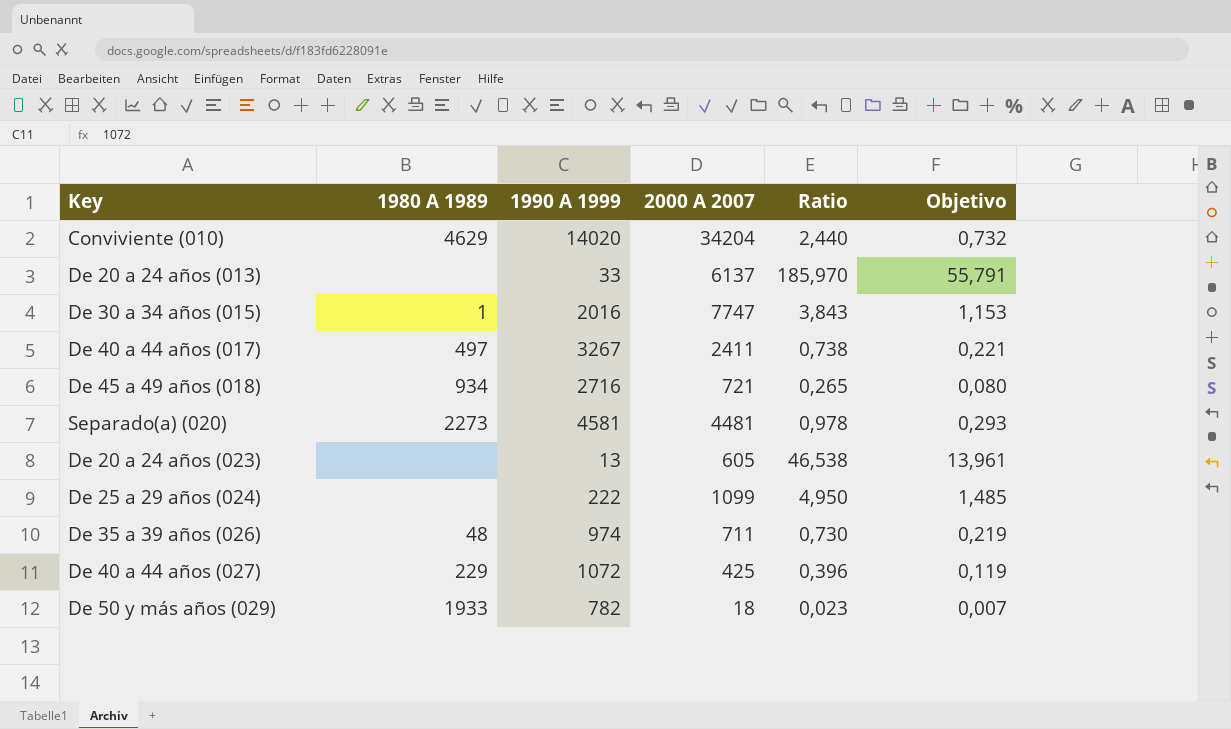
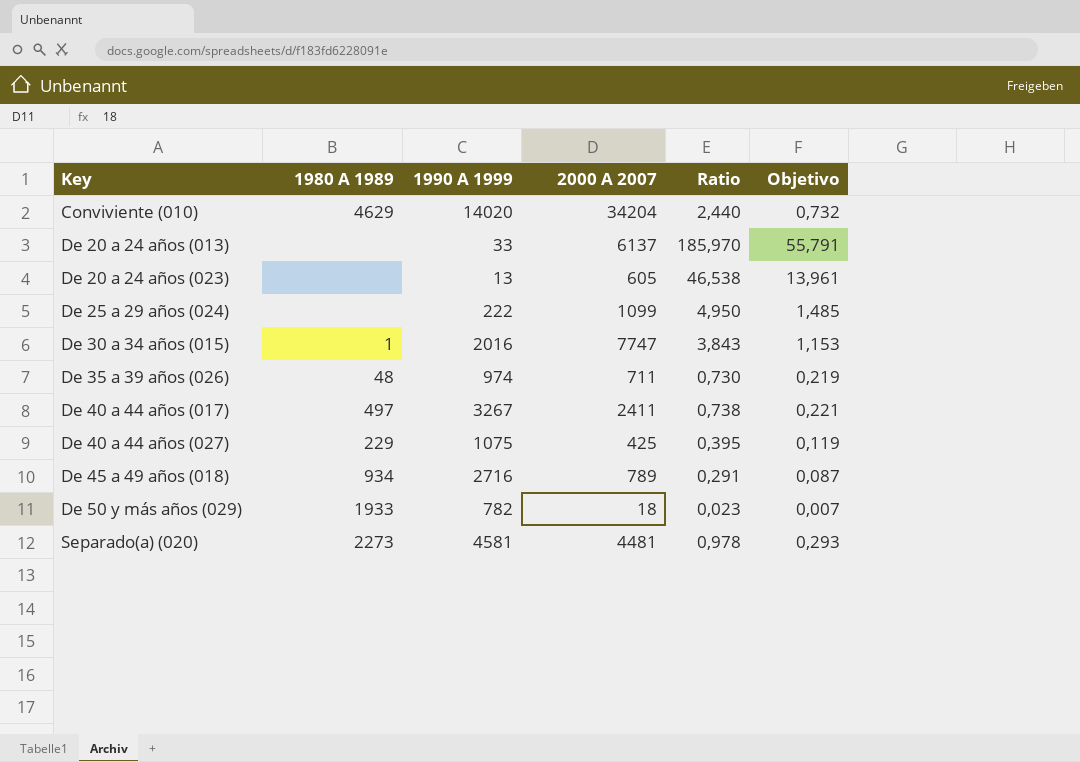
row order: none -> Key ascending
De 40 a 44 años (027) | 1990 A 1999: 1072 -> 1075
De 40 a 44 años (027) | Ratio: 0,396 -> 0,395
De 45 a 49 años (018) | 2000 A 2007: 721 -> 789
De 45 a 49 años (018) | Ratio: 0,265 -> 0,291
De 45 a 49 años (018) | Objetivo: 0,080 -> 0,087

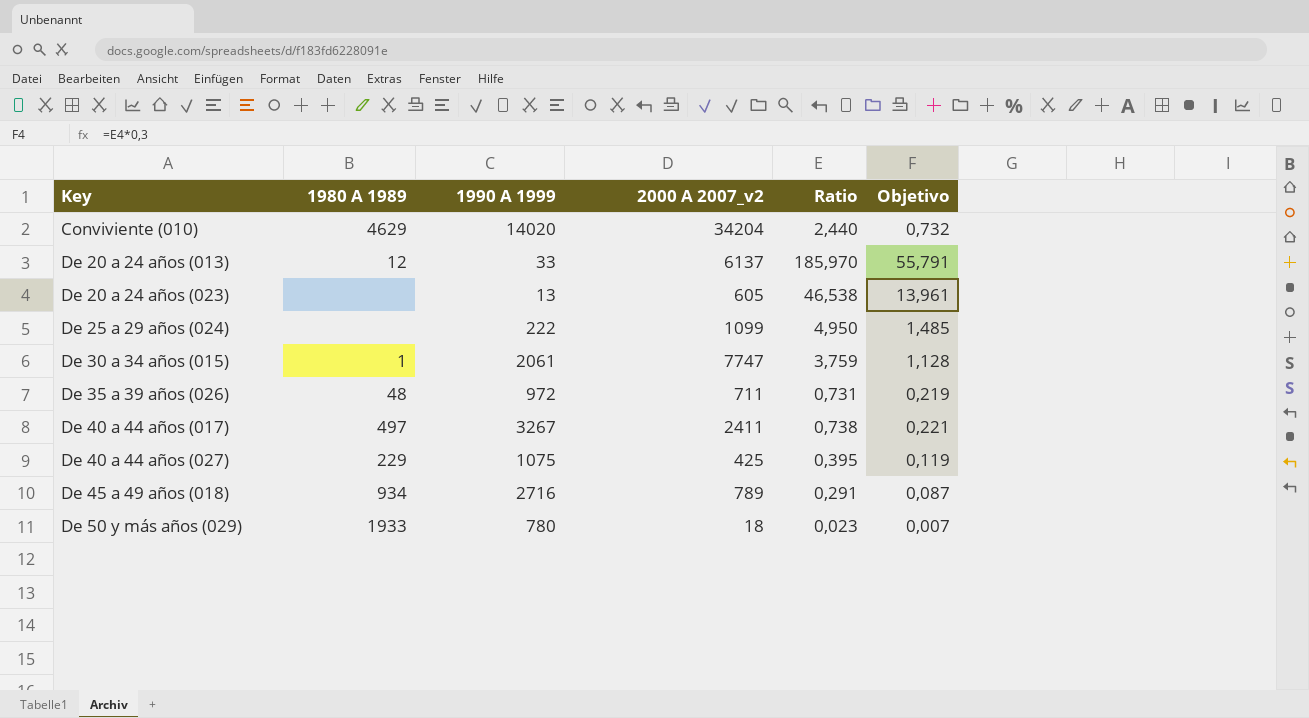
column name: 2000 A 2007 -> 2000 A 2007_v2
row Separado(a) (020): 2273 | 4581 | 4481 | 0,978 | 0,293 -> none
De 20 a 24 años (013) | 1980 A 1989: none -> 12
De 30 a 34 años (015) | 1990 A 1999: 2016 -> 2061
De 30 a 34 años (015) | Ratio: 3,843 -> 3,759
De 30 a 34 años (015) | Objetivo: 1,153 -> 1,128
De 35 a 39 años (026) | 1990 A 1999: 974 -> 972
De 35 a 39 años (026) | Ratio: 0,730 -> 0,731
De 50 y más años (029) | 1990 A 1999: 782 -> 780

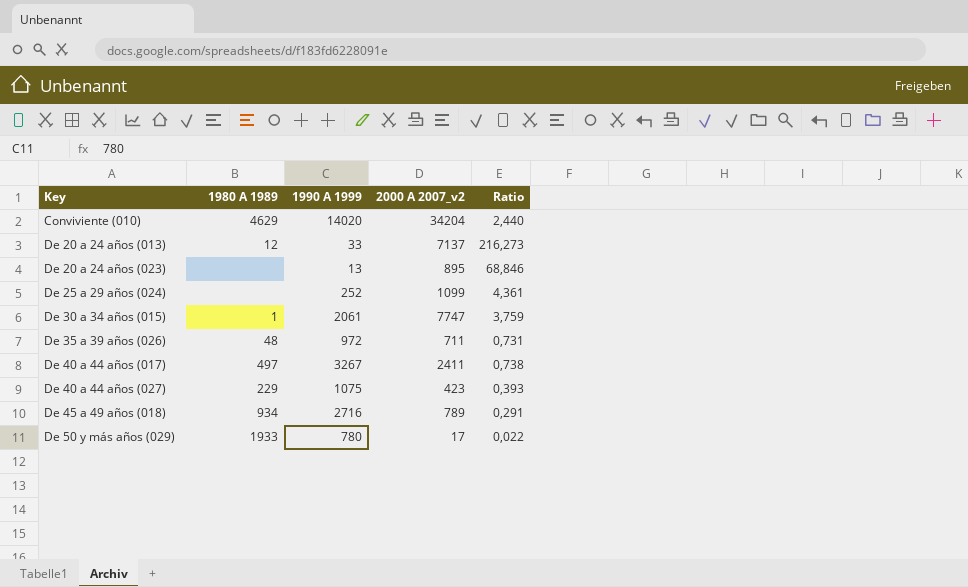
column Objetivo | formula: [Ratio] * 0,3 -> none
De 20 a 24 años (013) | 2000 A 2007_v2: 6137 -> 7137
De 20 a 24 años (013) | Ratio: 185,970 -> 216,273
De 20 a 24 años (023) | 2000 A 2007_v2: 605 -> 895
De 20 a 24 años (023) | Ratio: 46,538 -> 68,846
De 25 a 29 años (024) | 1990 A 1999: 222 -> 252
De 25 a 29 años (024) | Ratio: 4,950 -> 4,361
De 40 a 44 años (027) | 2000 A 2007_v2: 425 -> 423
De 40 a 44 años (027) | Ratio: 0,395 -> 0,393
De 50 y más años (029) | 2000 A 2007_v2: 18 -> 17
De 50 y más años (029) | Ratio: 0,023 -> 0,022

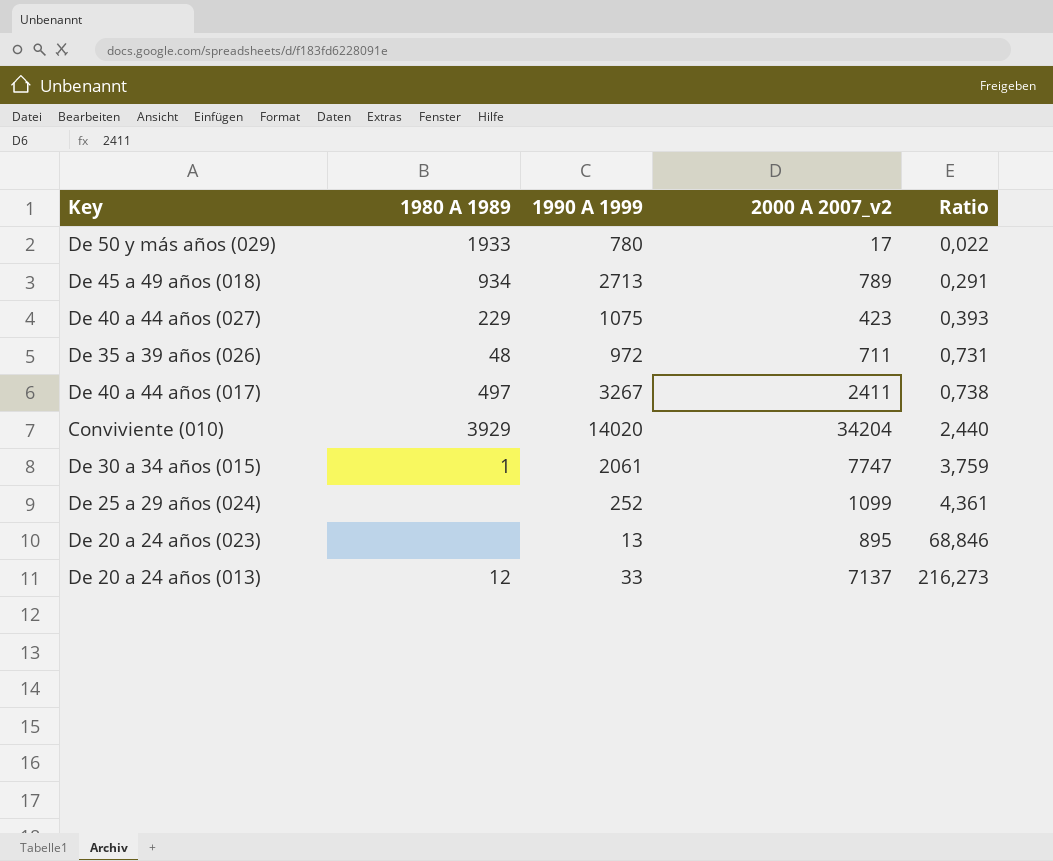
row order: Key ascending -> Ratio ascending
De 45 a 49 años (018) | 1990 A 1999: 2716 -> 2713
Conviviente (010) | 1980 A 1989: 4629 -> 3929

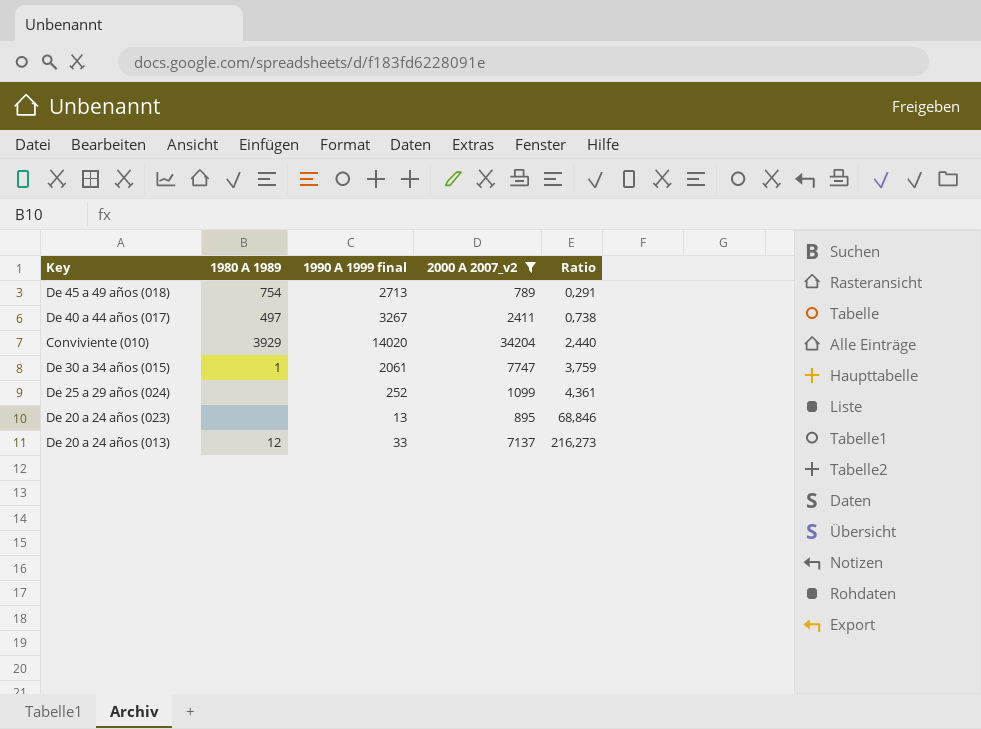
filter: none -> 2000 A 2007_v2 >= 789
column name: 1990 A 1999 -> 1990 A 1999 final
De 45 a 49 años (018) | 1980 A 1989: 934 -> 754

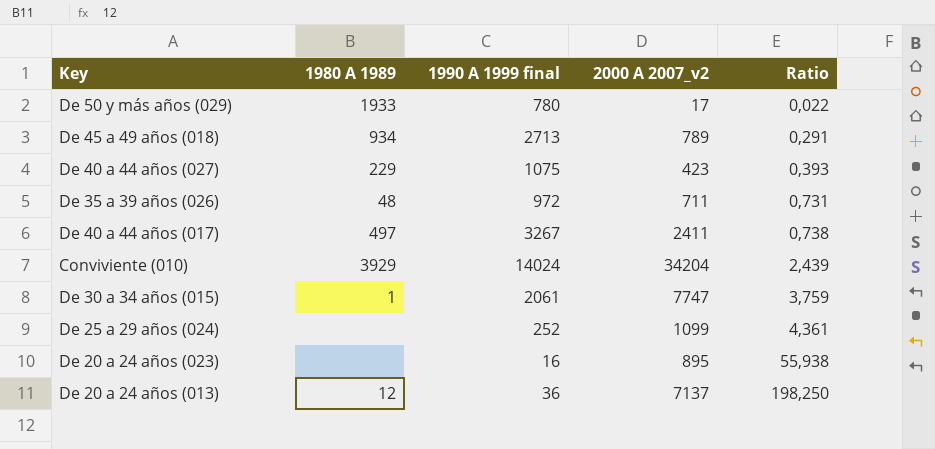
filter: 2000 A 2007_v2 >= 789 -> none
De 45 a 49 años (018) | 1980 A 1989: 754 -> 934
Conviviente (010) | 1990 A 1999 final: 14020 -> 14024
Conviviente (010) | Ratio: 2,440 -> 2,439
De 20 a 24 años (023) | 1990 A 1999 final: 13 -> 16
De 20 a 24 años (023) | Ratio: 68,846 -> 55,938
De 20 a 24 años (013) | 1990 A 1999 final: 33 -> 36
De 20 a 24 años (013) | Ratio: 216,273 -> 198,250

